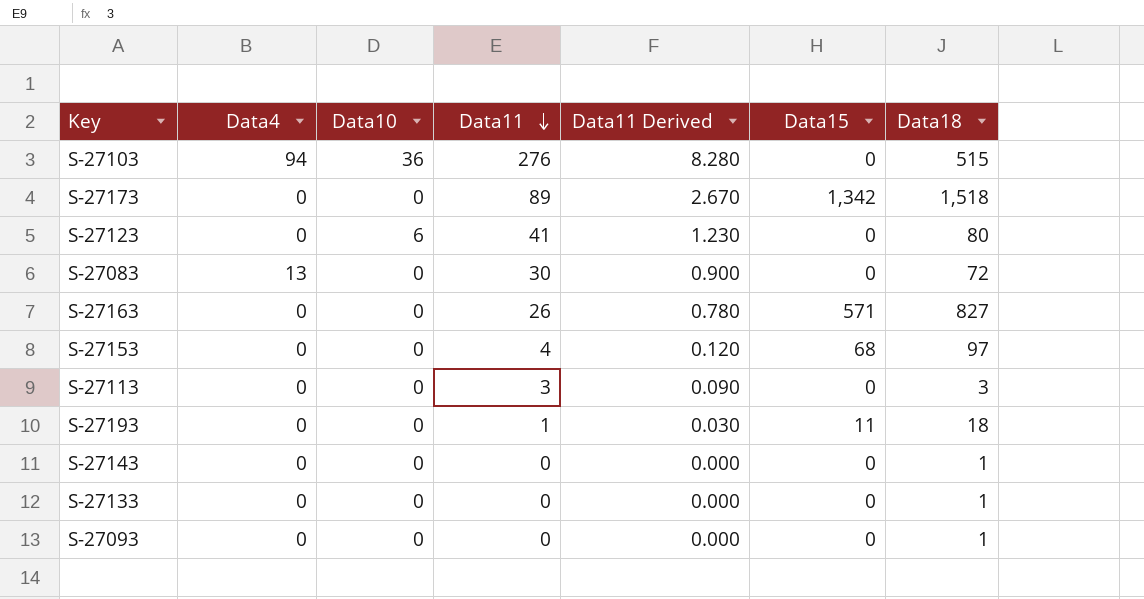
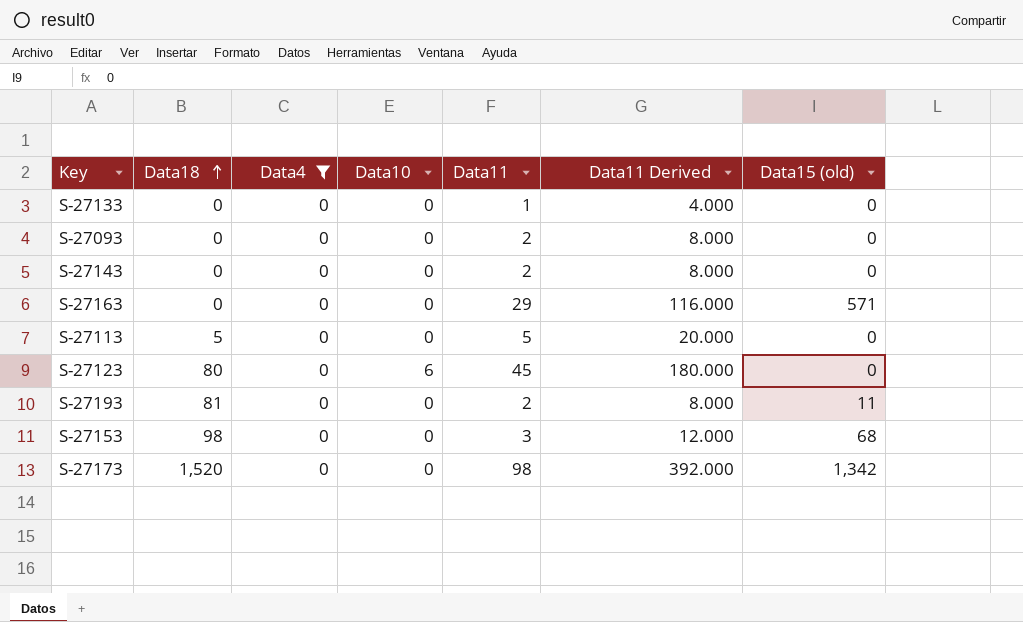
filter: none -> Data4 = 0
row order: Data11 descending -> Data18 ascending
column Data18 | position: 7 -> 2
column Data11 Derived | formula: [Data11] * 0.03 -> [Data11] * 4
column name: Data15 -> Data15 (old)
S-27133 | Data18: 1 -> 0
S-27133 | Data11: 0 -> 1
S-27093 | Data18: 1 -> 0
S-27093 | Data11: 0 -> 2
S-27143 | Data18: 1 -> 0
S-27143 | Data11: 0 -> 2
S-27163 | Data18: 827 -> 0
S-27163 | Data11: 26 -> 29
S-27113 | Data18: 3 -> 5
S-27113 | Data11: 3 -> 5
S-27123 | Data11: 41 -> 45
S-27193 | Data18: 18 -> 81
S-27193 | Data11: 1 -> 2
S-27153 | Data18: 97 -> 98
S-27153 | Data11: 4 -> 3
S-27173 | Data18: 1,518 -> 1,520
S-27173 | Data11: 89 -> 98

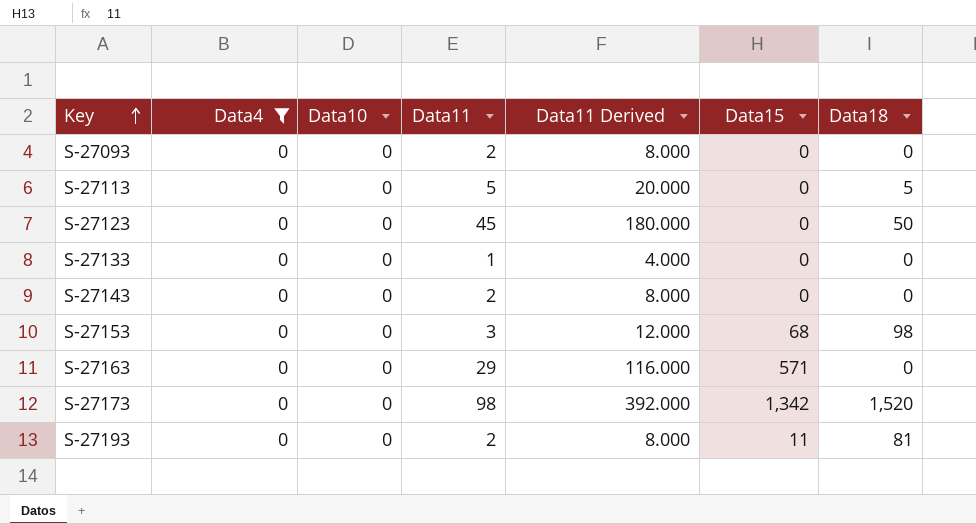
row order: Data18 ascending -> Key ascending
column name: Data15 (old) -> Data15
column Data18 | position: 2 -> 7
S-27123 | Data10: 6 -> 0
S-27123 | Data18: 80 -> 50

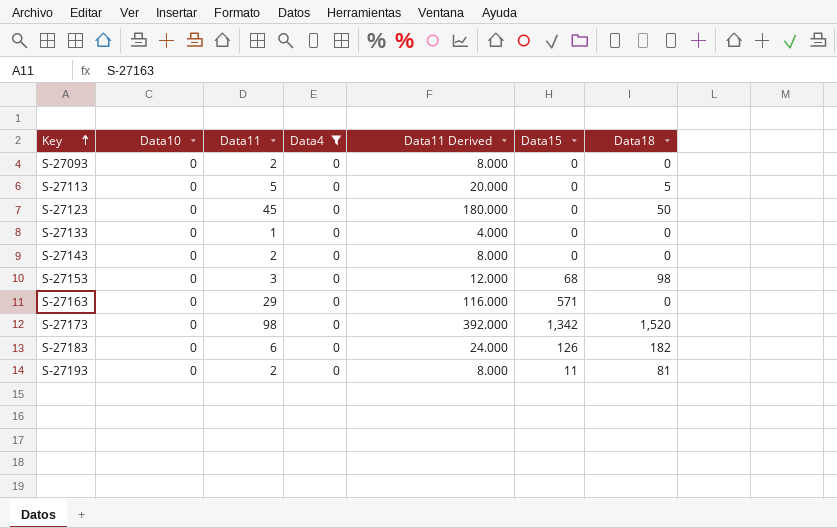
column Data4 | position: 2 -> 4
row S-27183: none -> 0 | 6 | 0 | 24.000 | 126 | 182

